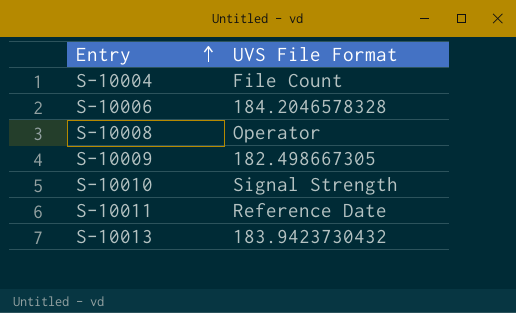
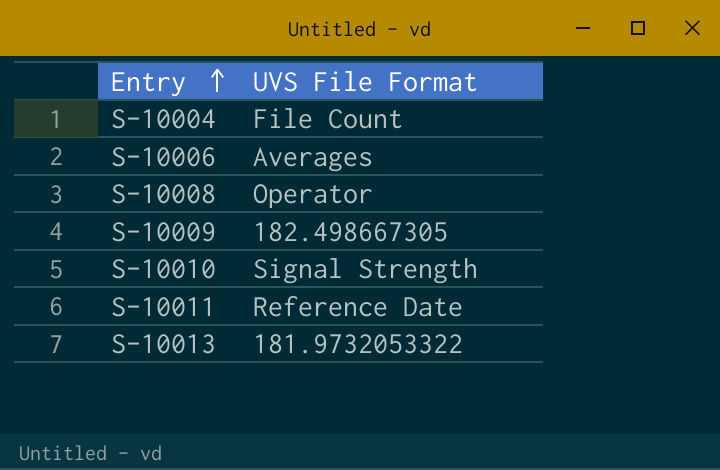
S-10006 | UVS File Format: 184.2046578328 -> Averages
S-10013 | UVS File Format: 183.9423730432 -> 181.9732053322

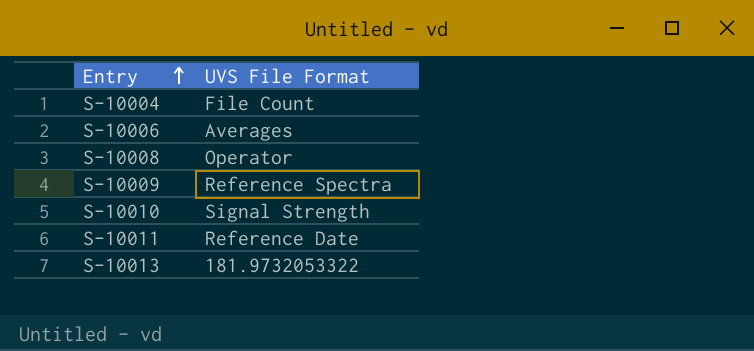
S-10009 | UVS File Format: 182.498667305 -> Reference Spectra

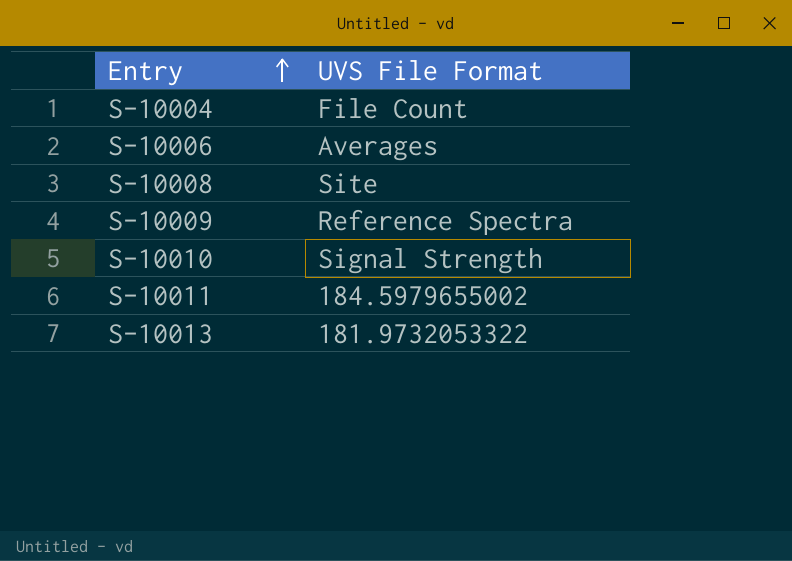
S-10008 | UVS File Format: Operator -> Site
S-10011 | UVS File Format: Reference Date -> 184.5979655002

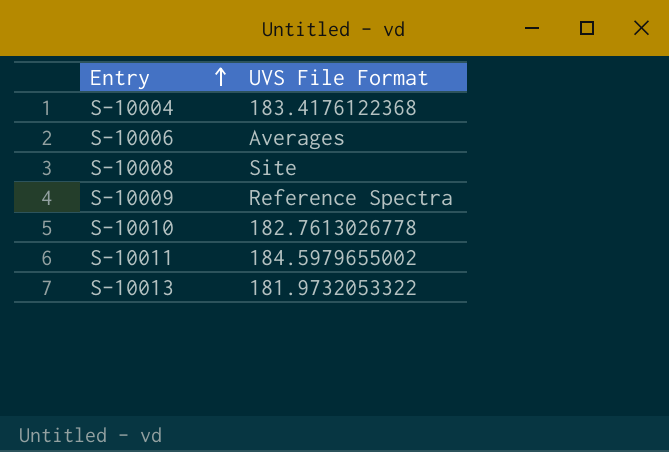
S-10004 | UVS File Format: File Count -> 183.4176122368
S-10010 | UVS File Format: Signal Strength -> 182.7613026778

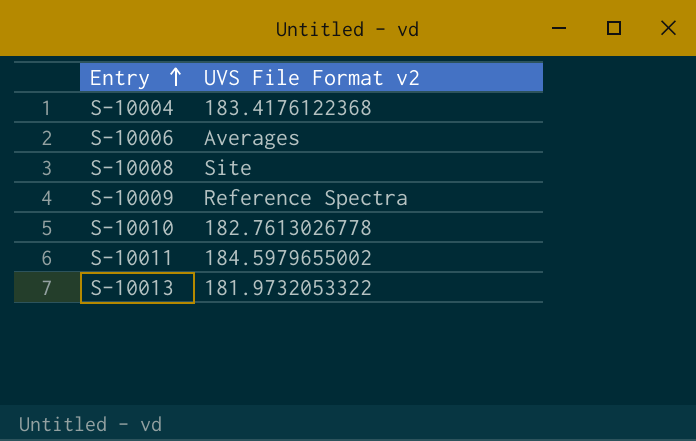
column name: UVS File Format -> UVS File Format v2

